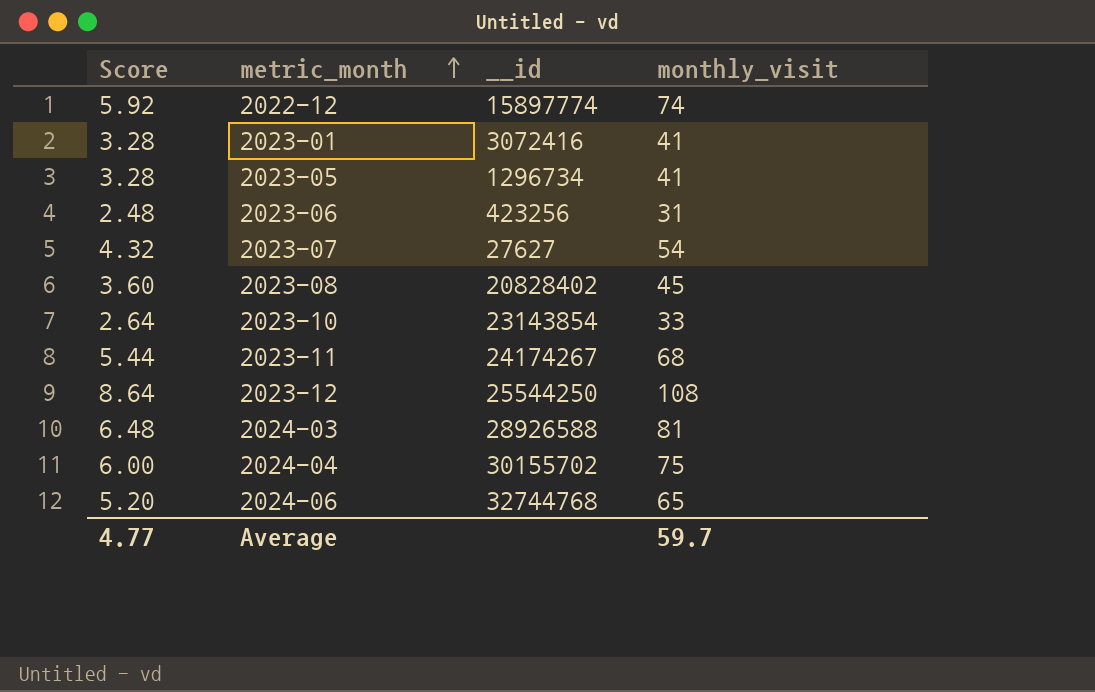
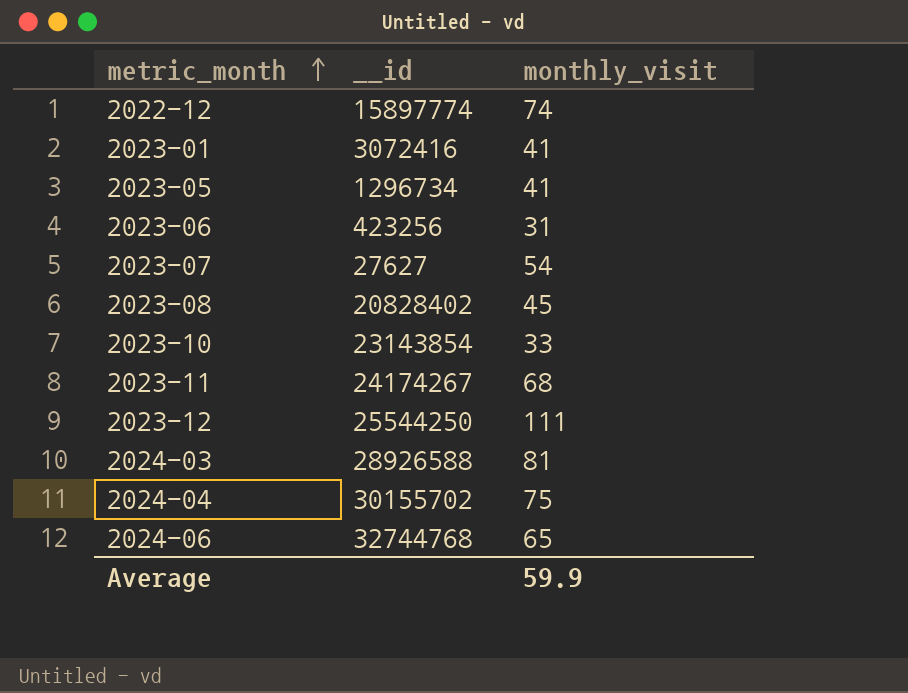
column Score | formula: [monthly_visit] * 0.08 -> none
2023-12 | monthly_visit: 108 -> 111
Average | monthly_visit: 59.7 -> 59.9

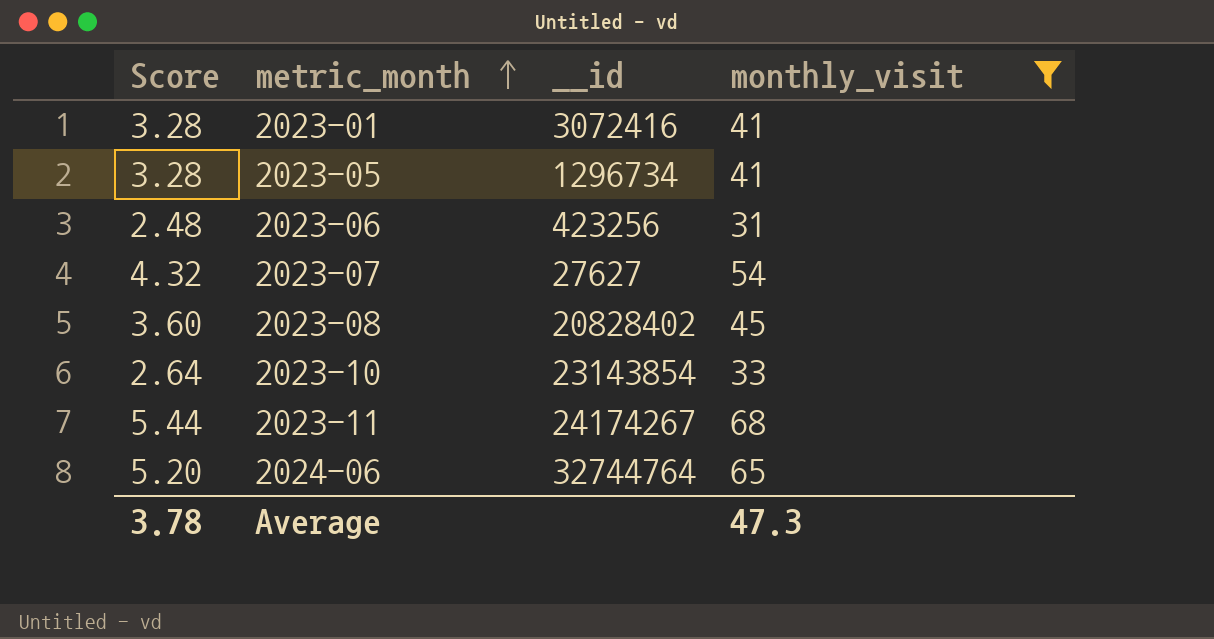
filter: none -> monthly_visit <= 68
column Score | formula: none -> [monthly_visit] * 0.08
2024-06 | __id: 32744768 -> 32744764
Average | monthly_visit: 59.9 -> 47.3

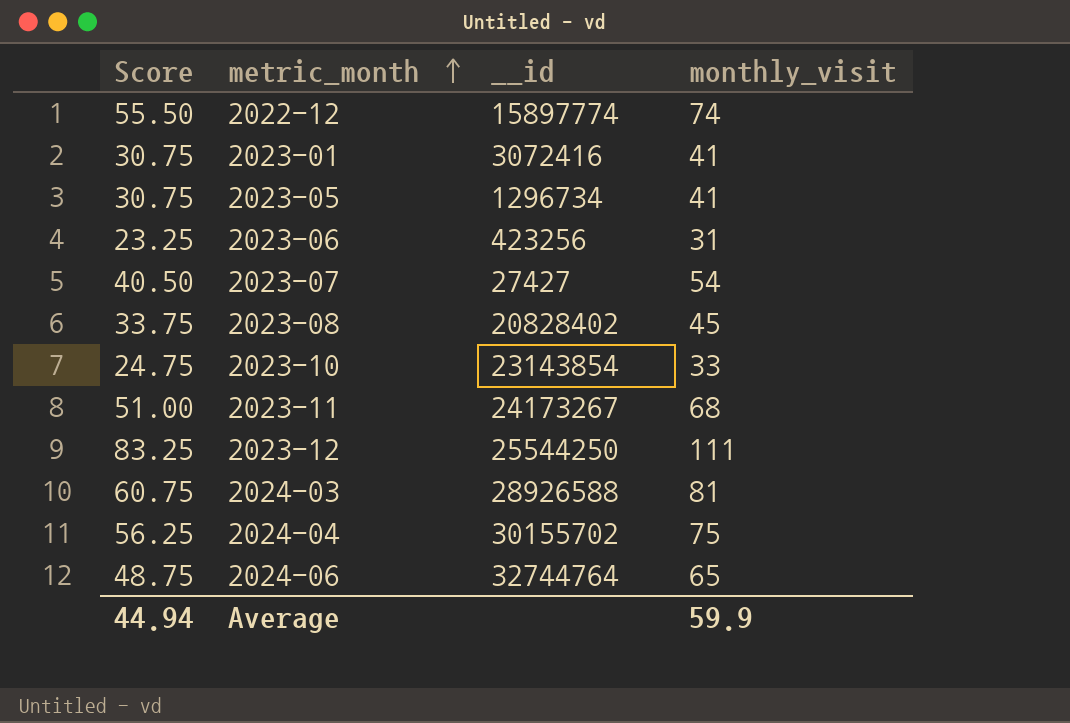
filter: monthly_visit <= 68 -> none
column Score | formula: [monthly_visit] * 0.08 -> [monthly_visit] * 0.75
2023-07 | __id: 27627 -> 27427
2023-11 | __id: 24174267 -> 24173267
Average | Score: 3.78 -> 44.94
Average | monthly_visit: 47.3 -> 59.9

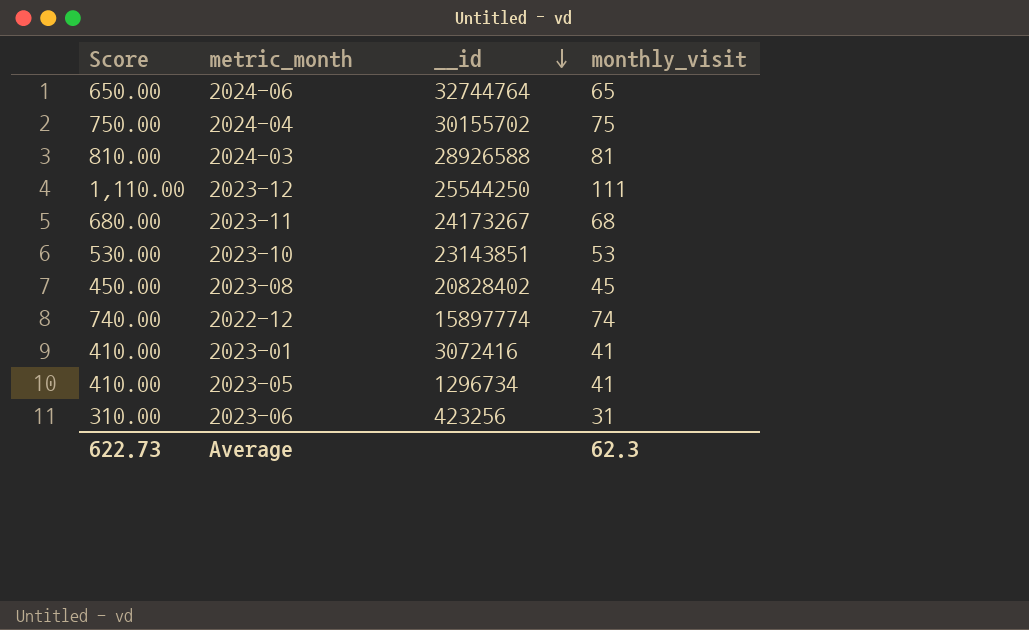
row order: metric_month ascending -> __id descending
column Score | formula: [monthly_visit] * 0.75 -> [monthly_visit] * 10
row 2023-07: 40.50 | 27427 | 54 -> none
2023-10 | __id: 23143854 -> 23143851
2023-10 | monthly_visit: 33 -> 53
Average | Score: 44.94 -> 622.73
Average | monthly_visit: 59.9 -> 62.3

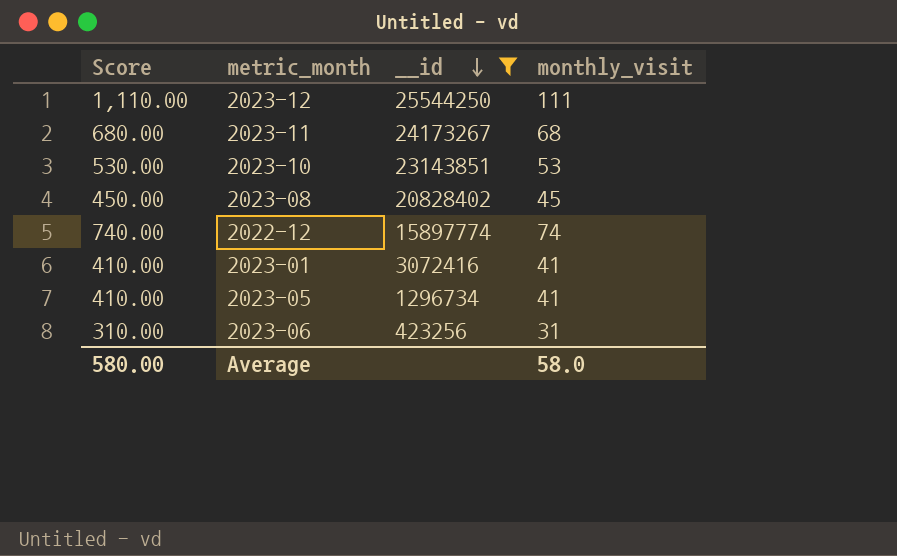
filter: none -> __id <= 25544250
Average | Score: 622.73 -> 580.00
Average | monthly_visit: 62.3 -> 58.0

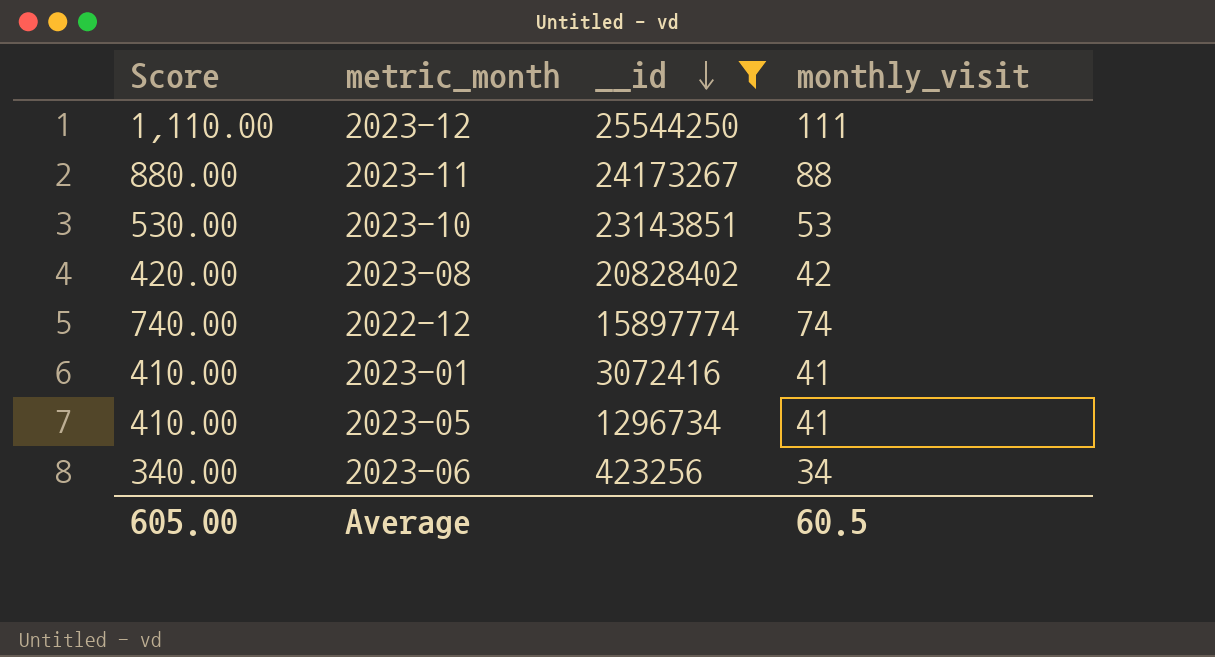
2023-11 | Score: 680.00 -> 880.00
2023-11 | monthly_visit: 68 -> 88
2023-08 | Score: 450.00 -> 420.00
2023-08 | monthly_visit: 45 -> 42
2023-06 | Score: 310.00 -> 340.00
2023-06 | monthly_visit: 31 -> 34
Average | Score: 580.00 -> 605.00
Average | monthly_visit: 58.0 -> 60.5

